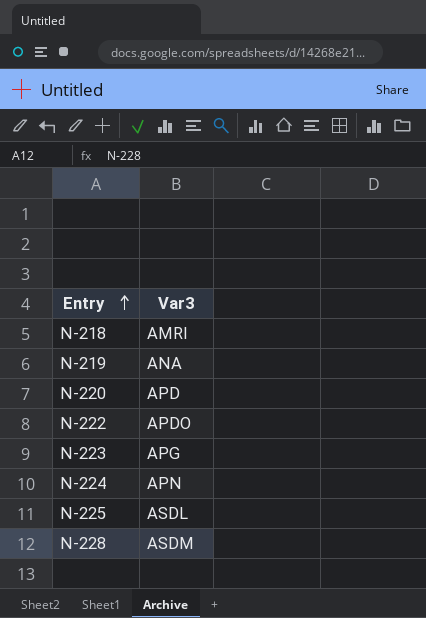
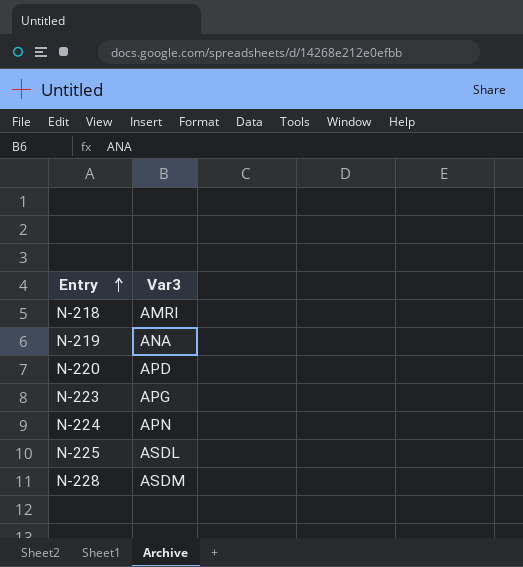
row N-222: APDO -> none

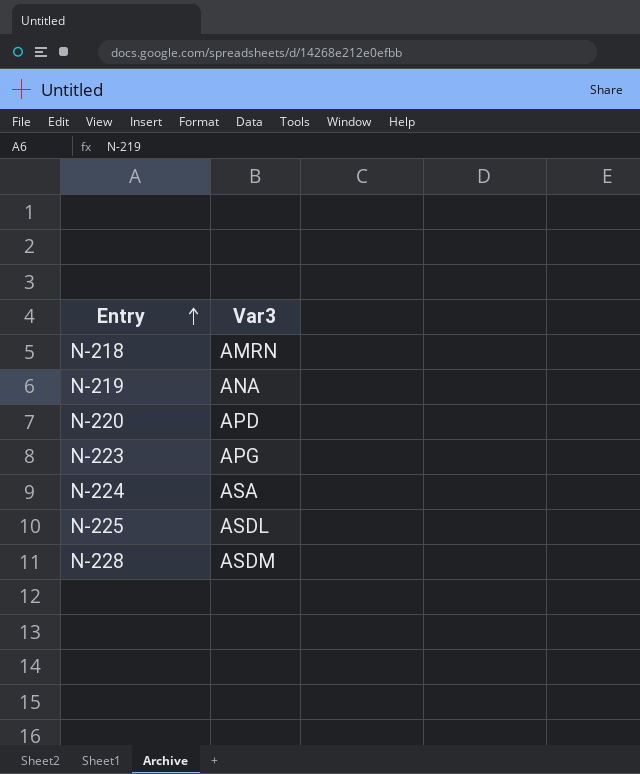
N-218 | Var3: AMRI -> AMRN
N-224 | Var3: APN -> ASA

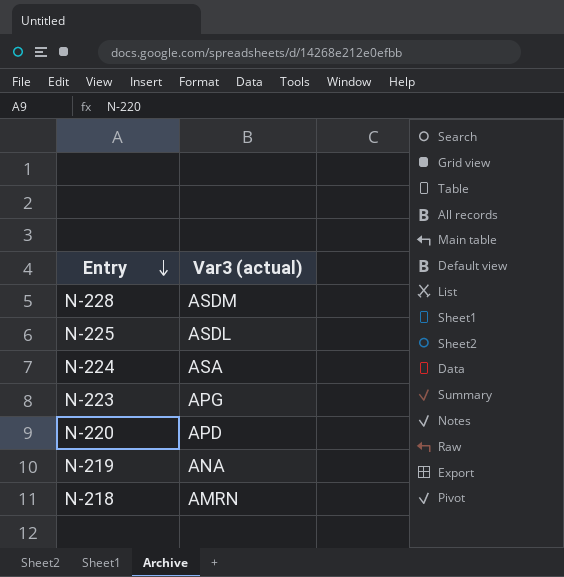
row order: Entry ascending -> Entry descending
column name: Var3 -> Var3 (actual)

